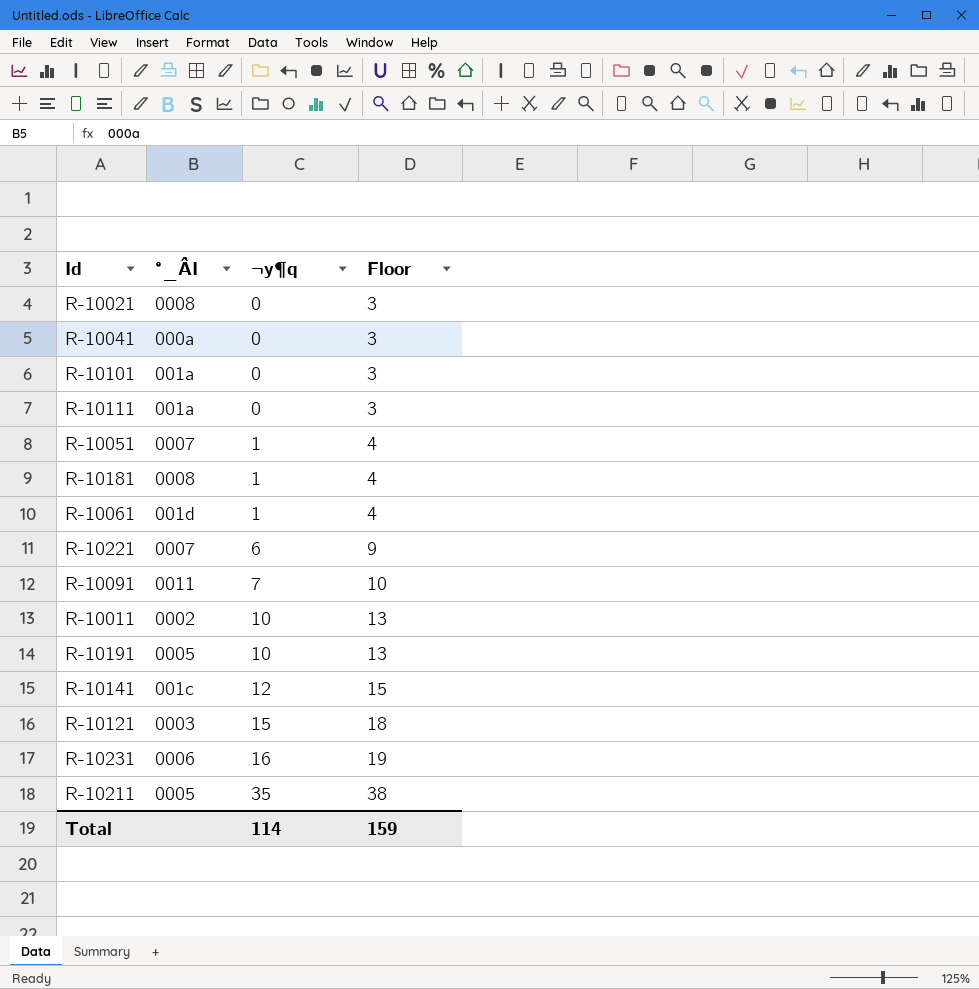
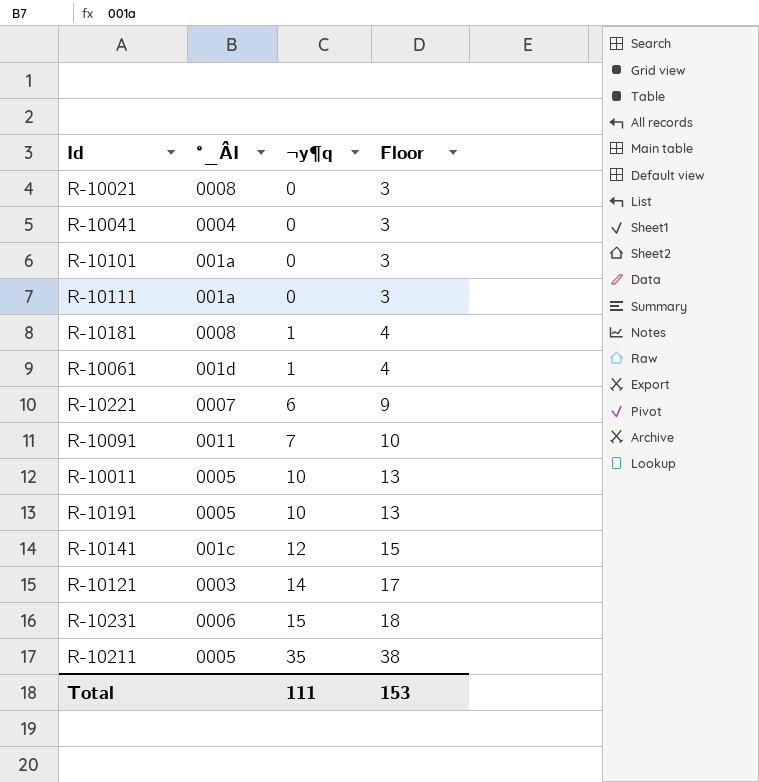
row R-10051: 0007 | 1 | 4 -> none
R-10041 | °_ÂI: 000a -> 0004
R-10011 | °_ÂI: 0002 -> 0005
R-10121 | ¬y¶q: 15 -> 14
R-10121 | Floor: 18 -> 17
R-10231 | ¬y¶q: 16 -> 15
R-10231 | Floor: 19 -> 18
Total | ¬y¶q: 114 -> 111
Total | Floor: 159 -> 153

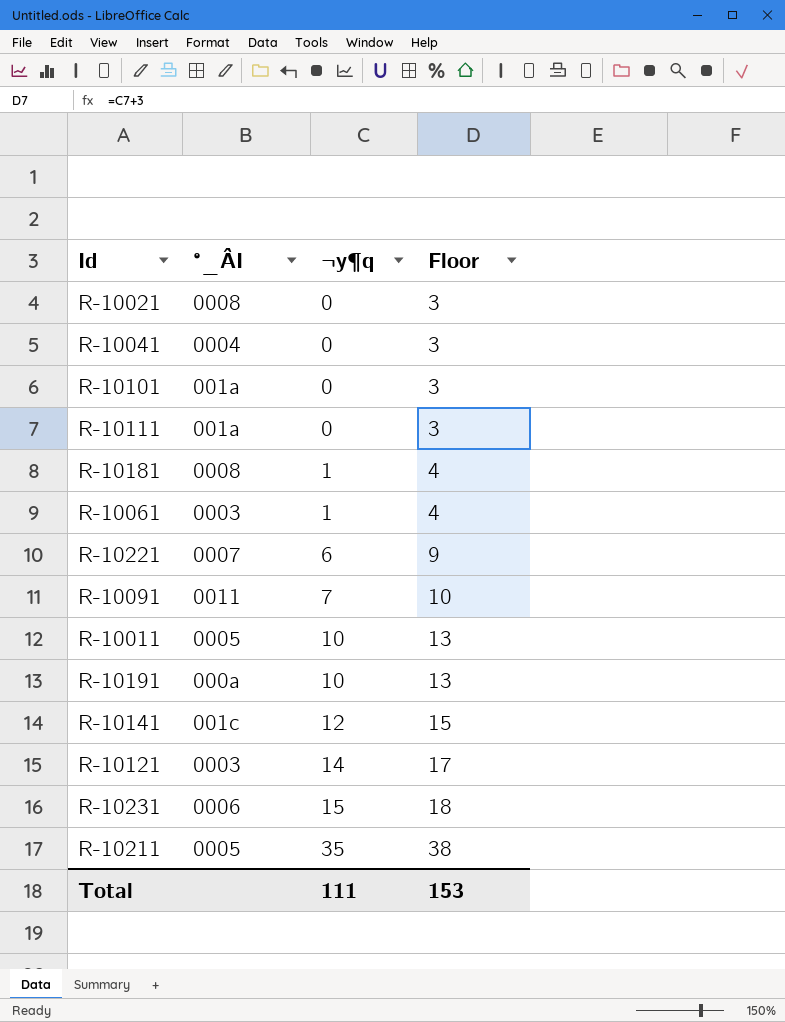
R-10061 | °_ÂI: 001d -> 0003
R-10191 | °_ÂI: 0005 -> 000a

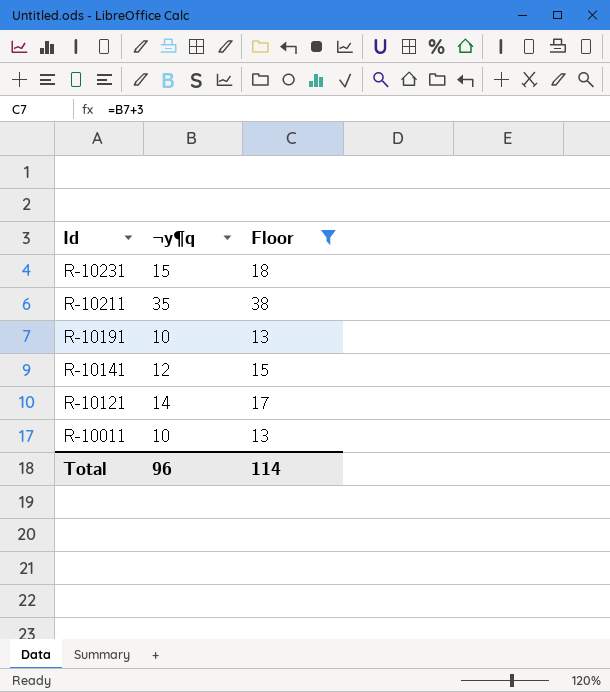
filter: none -> Floor >= 13
row order: ¬y¶q ascending -> Id descending
column °_ÂI | position: 2 -> none
Total | ¬y¶q: 111 -> 96
Total | Floor: 153 -> 114

